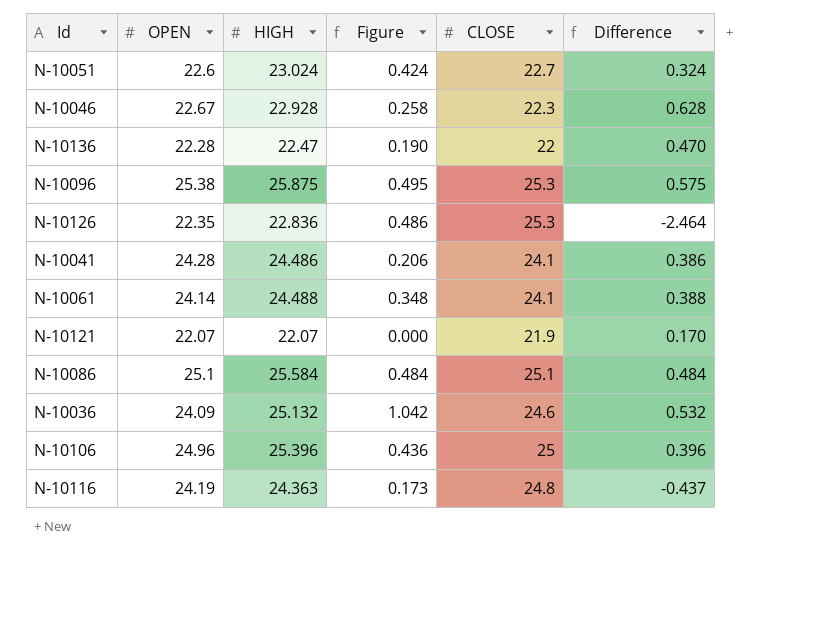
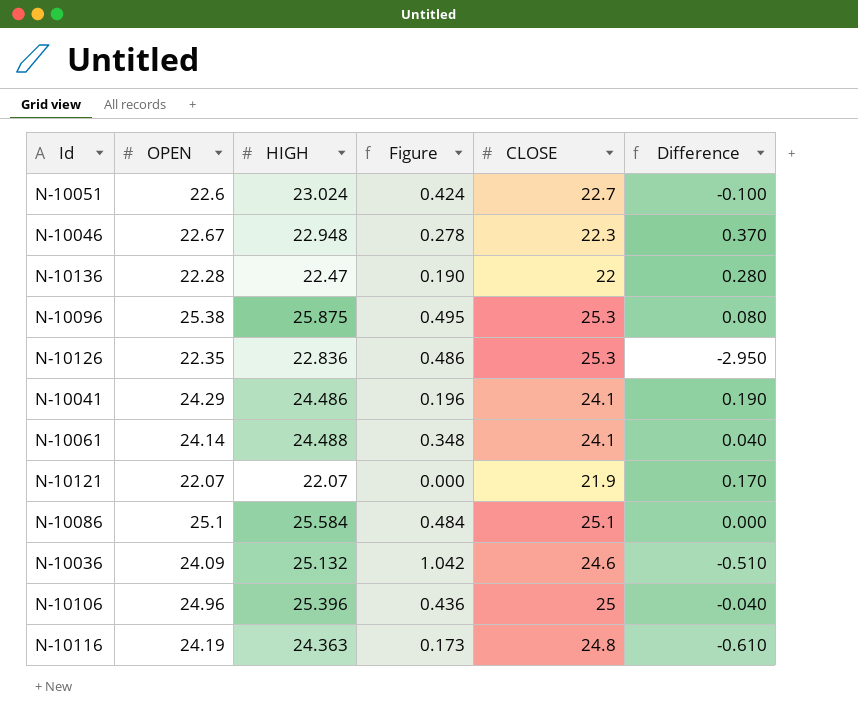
column Difference | formula: [HIGH] - [CLOSE] -> [OPEN] - [CLOSE]
N-10046 | HIGH: 22.928 -> 22.948
N-10046 | Figure: 0.258 -> 0.278
N-10041 | OPEN: 24.28 -> 24.29
N-10041 | Figure: 0.206 -> 0.196

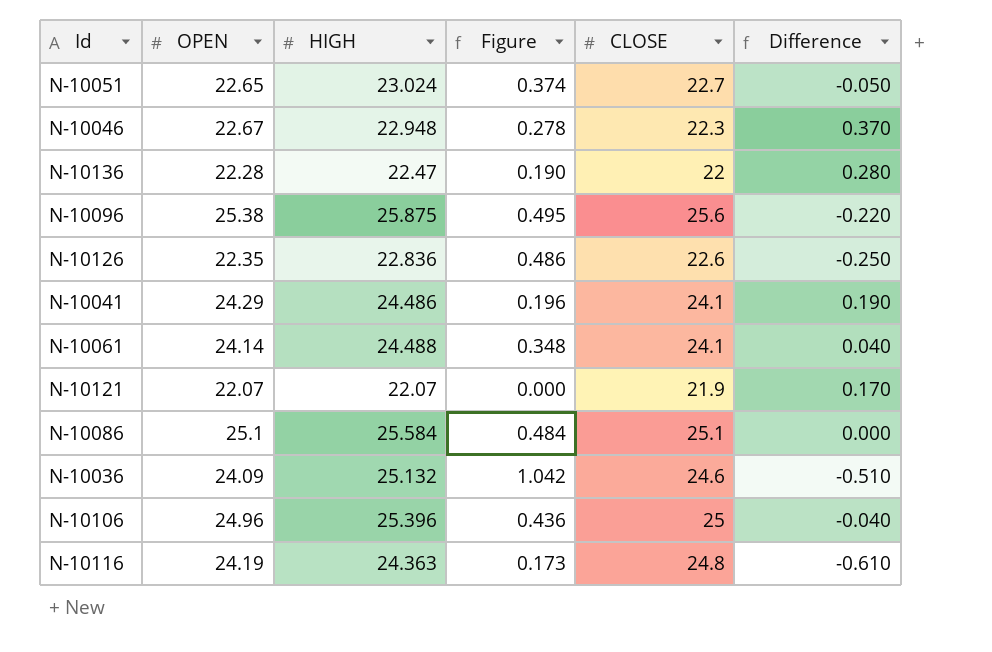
N-10051 | OPEN: 22.6 -> 22.65
N-10051 | Figure: 0.424 -> 0.374
N-10051 | Difference: -0.100 -> -0.050
N-10096 | CLOSE: 25.3 -> 25.6
N-10096 | Difference: 0.080 -> -0.220
N-10126 | CLOSE: 25.3 -> 22.6
N-10126 | Difference: -2.950 -> -0.250

